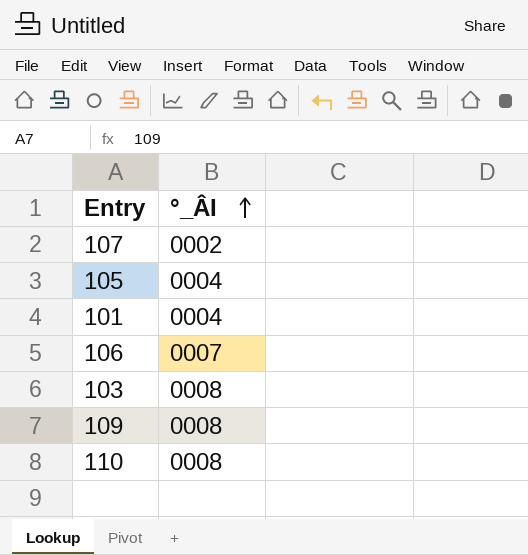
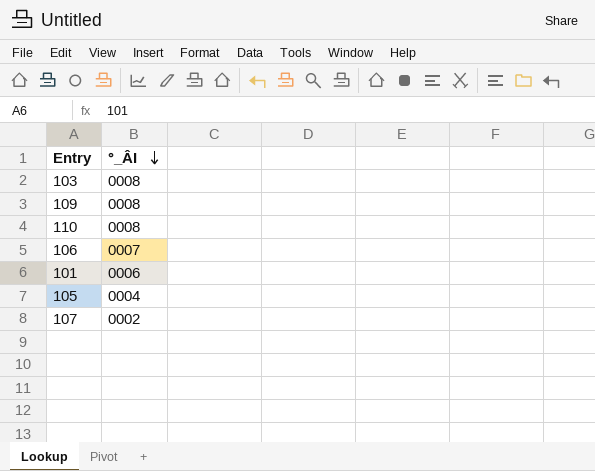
row order: °_ÂI ascending -> °_ÂI descending
101 | °_ÂI: 0004 -> 0006

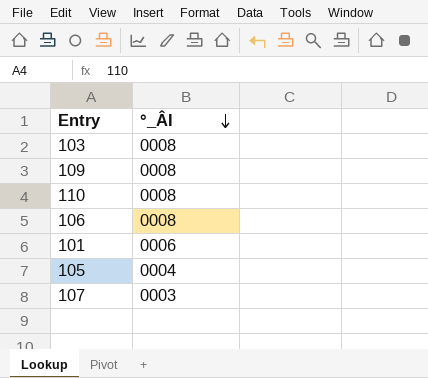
106 | °_ÂI: 0007 -> 0008
107 | °_ÂI: 0002 -> 0003

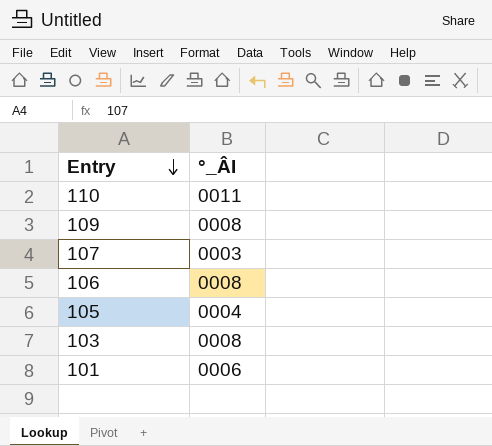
row order: °_ÂI descending -> Entry descending
110 | °_ÂI: 0008 -> 0011

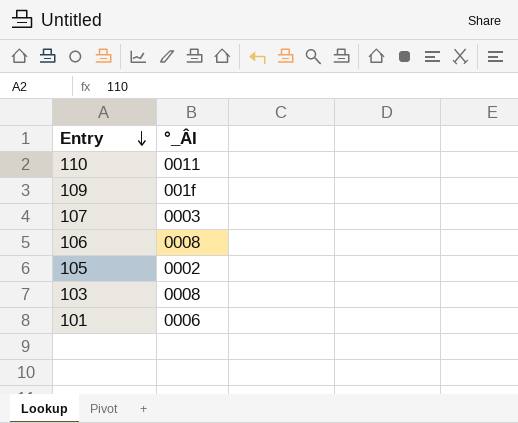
109 | °_ÂI: 0008 -> 001f
105 | °_ÂI: 0004 -> 0002

